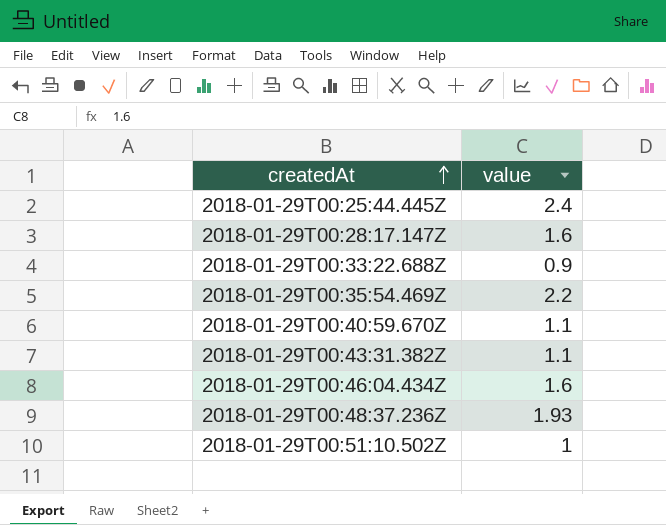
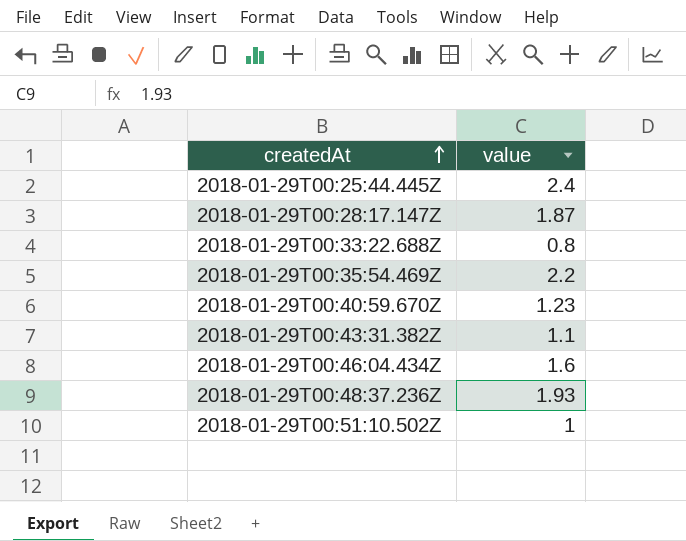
2018-01-29T00:28:17.147Z | value: 1.6 -> 1.87
2018-01-29T00:33:22.688Z | value: 0.9 -> 0.8
2018-01-29T00:40:59.670Z | value: 1.1 -> 1.23

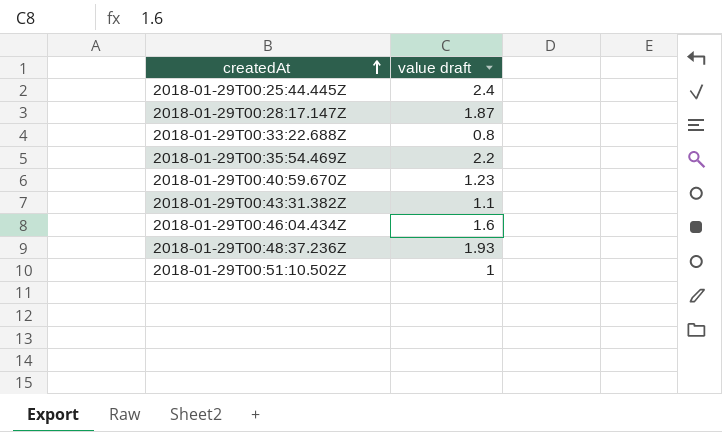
column name: value -> value draft

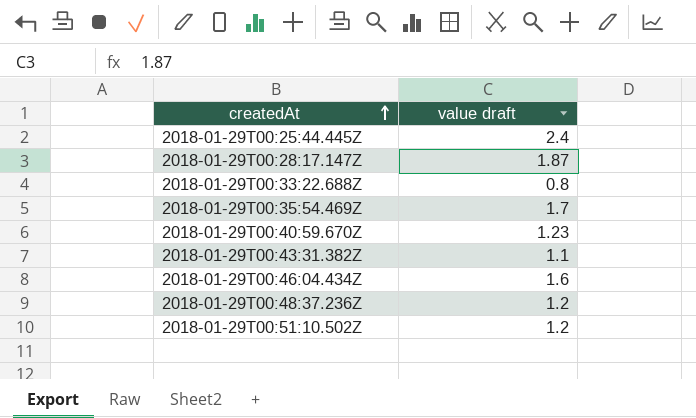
2018-01-29T00:35:54.469Z | value draft: 2.2 -> 1.7
2018-01-29T00:48:37.236Z | value draft: 1.93 -> 1.2
2018-01-29T00:51:10.502Z | value draft: 1 -> 1.2

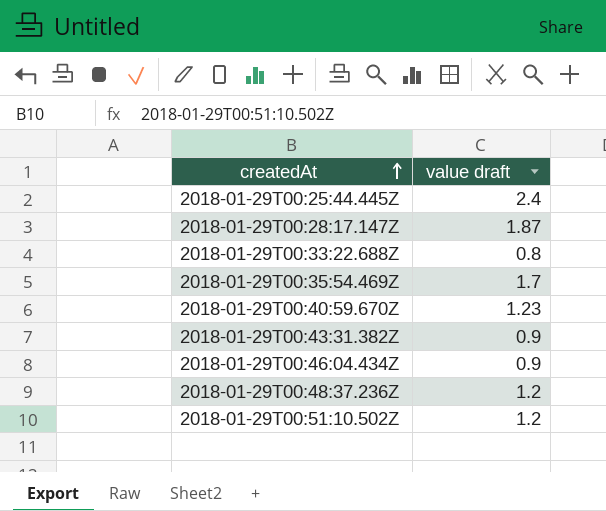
2018-01-29T00:43:31.382Z | value draft: 1.1 -> 0.9
2018-01-29T00:46:04.434Z | value draft: 1.6 -> 0.9

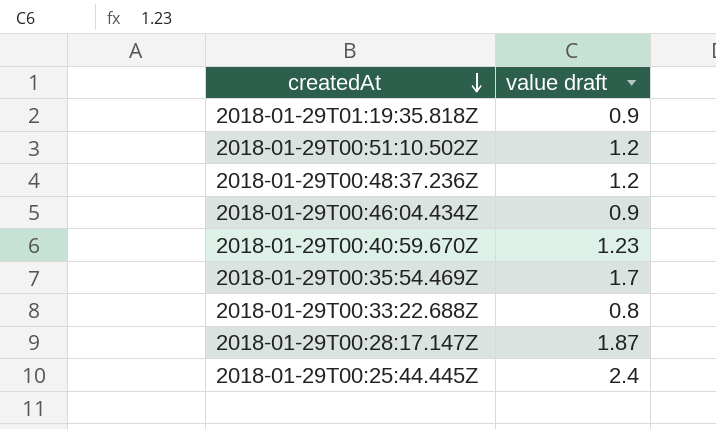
row order: createdAt ascending -> createdAt descending
row 2018-01-29T00:43:31.382Z: 0.9 -> none
row 2018-01-29T01:19:35.818Z: none -> 0.9

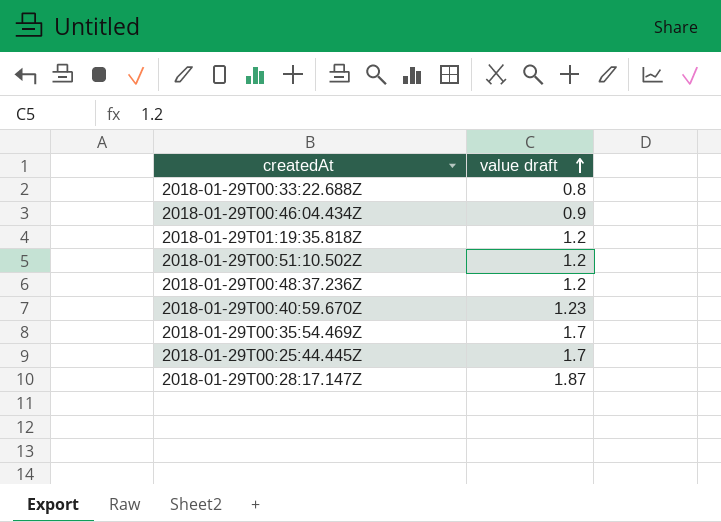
row order: createdAt descending -> value draft ascending
2018-01-29T01:19:35.818Z | value draft: 0.9 -> 1.2
2018-01-29T00:25:44.445Z | value draft: 2.4 -> 1.7

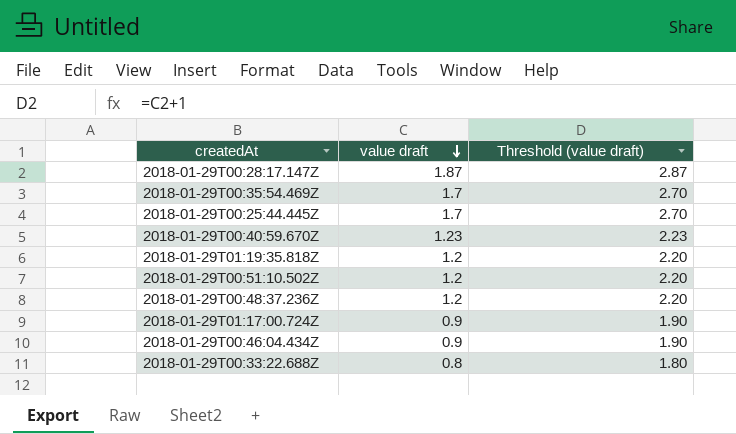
row order: value draft ascending -> value draft descending
column Threshold (value draft) | formula: none -> [value draft] + 1
row 2018-01-29T01:17:00.724Z: none -> 0.9 | 1.90

